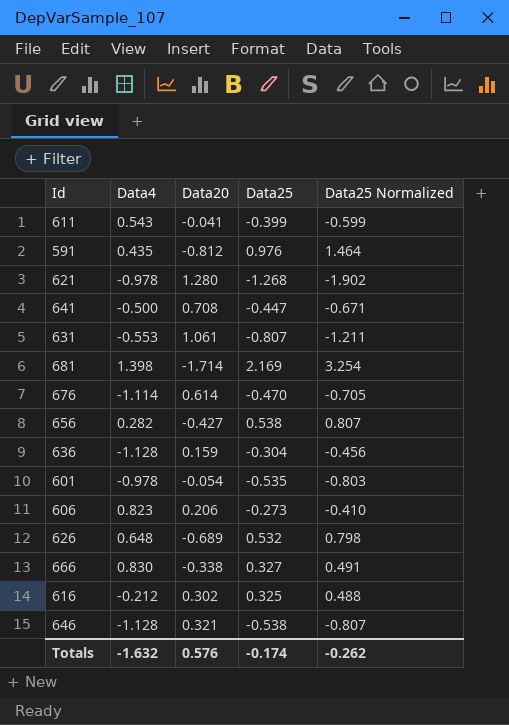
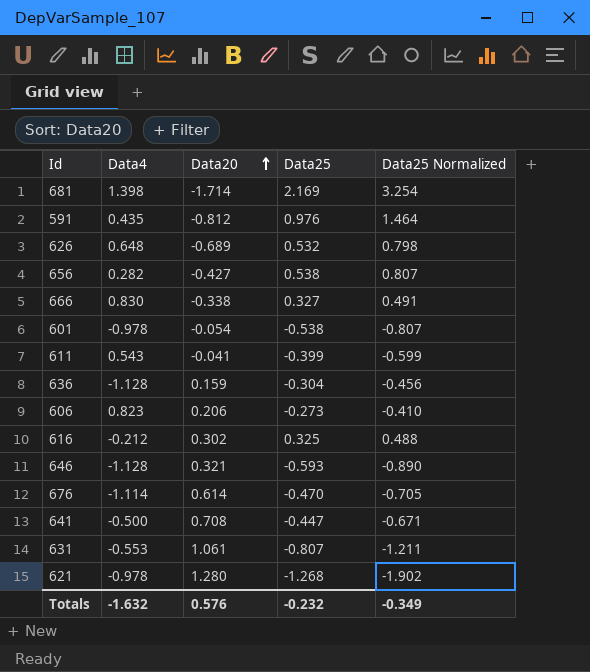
row order: none -> Data20 ascending
601 | Data25: -0.535 -> -0.538
601 | Data25 Normalized: -0.803 -> -0.807
646 | Data25: -0.538 -> -0.593
646 | Data25 Normalized: -0.807 -> -0.890
Totals | Data25: -0.174 -> -0.232
Totals | Data25 Normalized: -0.262 -> -0.349

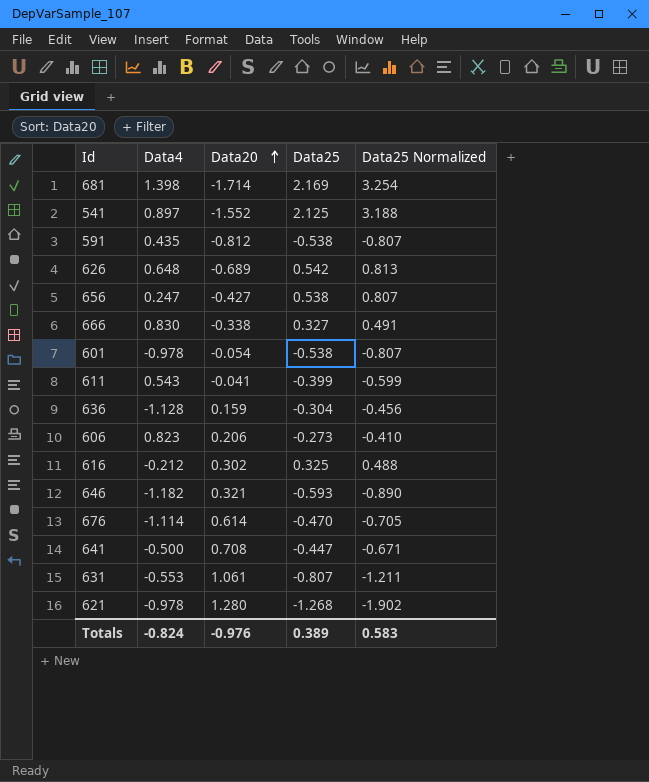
row 541: none -> 0.897 | -1.552 | 2.125 | 3.188
591 | Data25: 0.976 -> -0.538
591 | Data25 Normalized: 1.464 -> -0.807
626 | Data25: 0.532 -> 0.542
626 | Data25 Normalized: 0.798 -> 0.813
656 | Data4: 0.282 -> 0.247
646 | Data4: -1.128 -> -1.182
Totals | Data4: -1.632 -> -0.824
Totals | Data20: 0.576 -> -0.976
Totals | Data25: -0.232 -> 0.389
Totals | Data25 Normalized: -0.349 -> 0.583

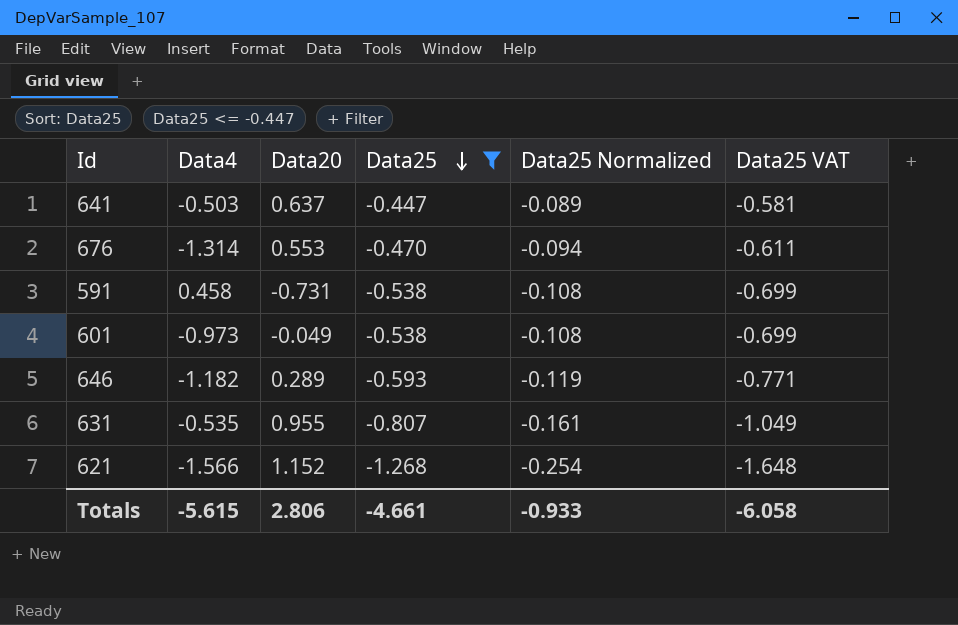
filter: none -> Data25 <= -0.447
row order: Data20 ascending -> Data25 descending
column Data25 Normalized | formula: [Data25] * 1.5 -> [Data25] * 0.2
column Data25 VAT | formula: none -> [Data25] * 1.3
641 | Data4: -0.500 -> -0.503
641 | Data20: 0.708 -> 0.637
676 | Data4: -1.114 -> -1.314
676 | Data20: 0.614 -> 0.553
591 | Data4: 0.435 -> 0.458
591 | Data20: -0.812 -> -0.731
601 | Data4: -0.978 -> -0.973
601 | Data20: -0.054 -> -0.049
646 | Data20: 0.321 -> 0.289
631 | Data4: -0.553 -> -0.535
631 | Data20: 1.061 -> 0.955
621 | Data4: -0.978 -> -1.566
621 | Data20: 1.280 -> 1.152
Totals | Data4: -0.824 -> -5.615
Totals | Data20: -0.976 -> 2.806
Totals | Data25: 0.389 -> -4.661
Totals | Data25 Normalized: 0.583 -> -0.933

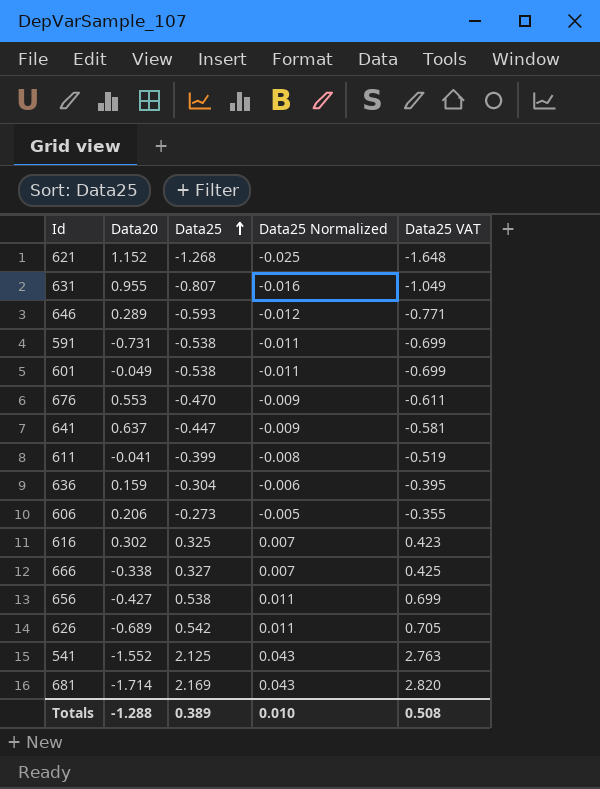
filter: Data25 <= -0.447 -> none
row order: Data25 descending -> Data25 ascending
column Data4 | position: 2 -> none
column Data25 Normalized | formula: [Data25] * 0.2 -> [Data25] * 0.02
Totals | Data20: 2.806 -> -1.288
Totals | Data25: -4.661 -> 0.389
Totals | Data25 Normalized: -0.933 -> 0.010
Totals | Data25 VAT: -6.058 -> 0.508

